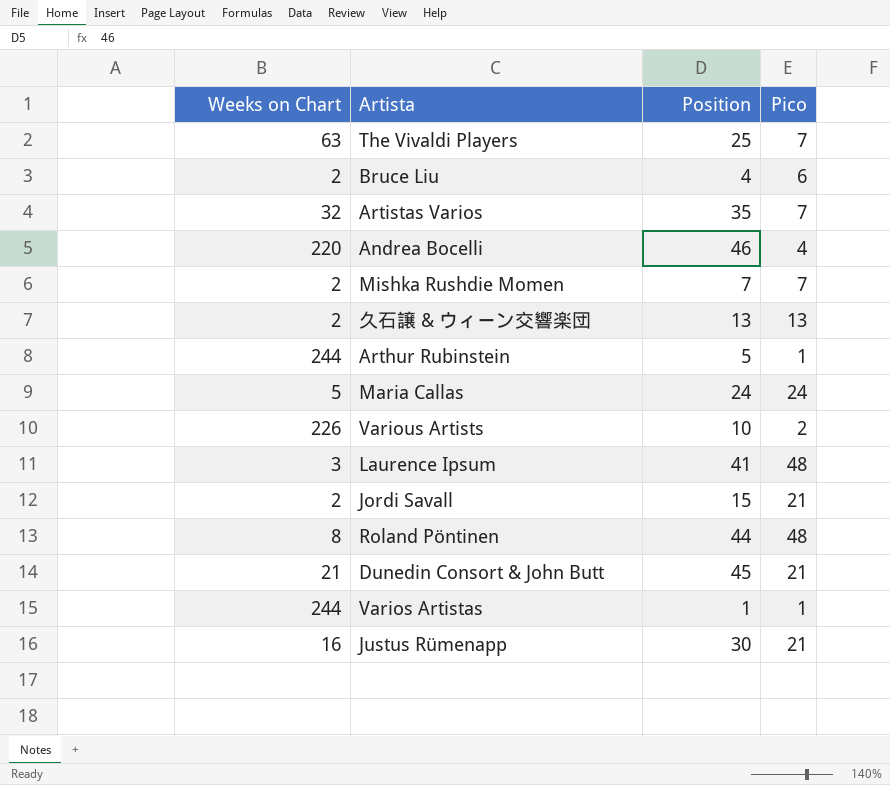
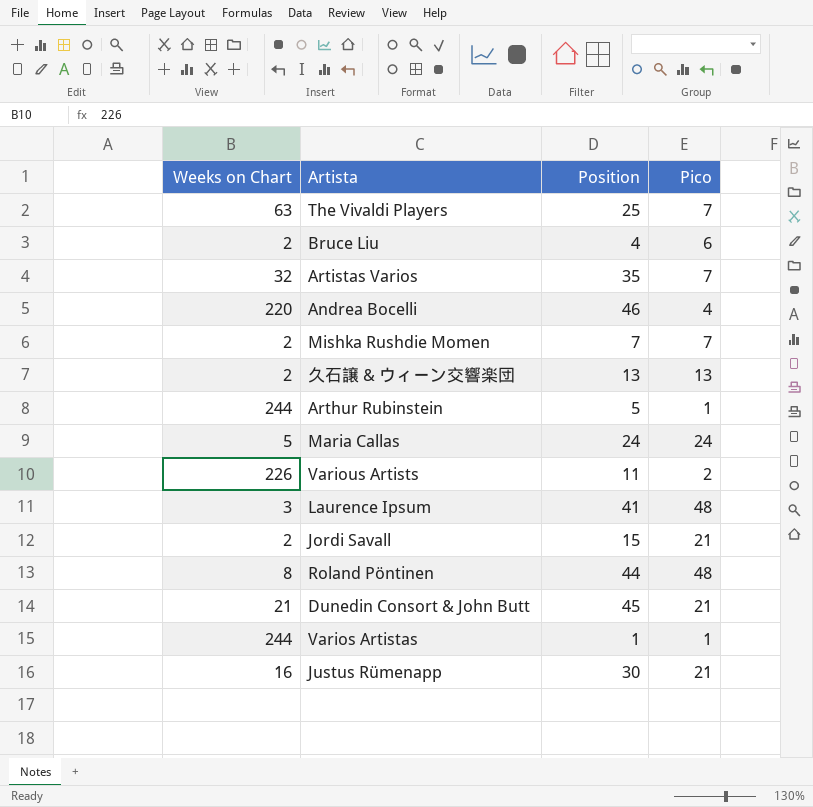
Various Artists | Position: 10 -> 11

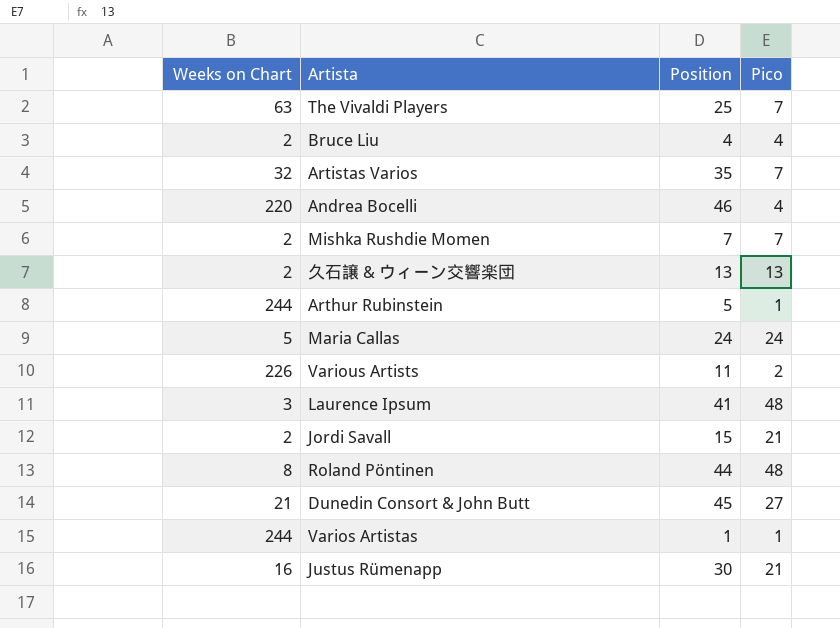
Bruce Liu | Pico: 6 -> 4
Dunedin Consort & John Butt | Pico: 21 -> 27

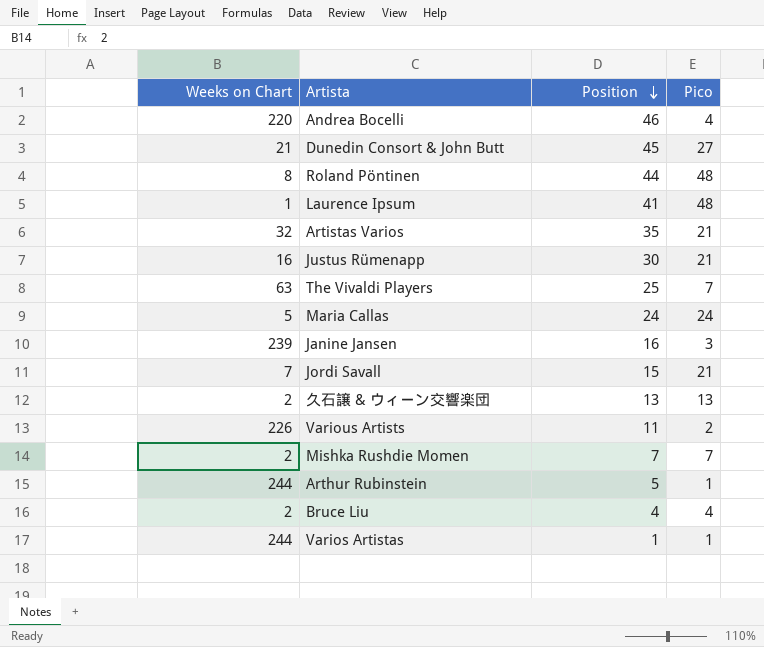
row order: none -> Position descending
Laurence Ipsum | Weeks on Chart: 3 -> 1
Artistas Varios | Pico: 7 -> 21
row Janine Jansen: none -> 239 | 16 | 3
Jordi Savall | Weeks on Chart: 2 -> 7

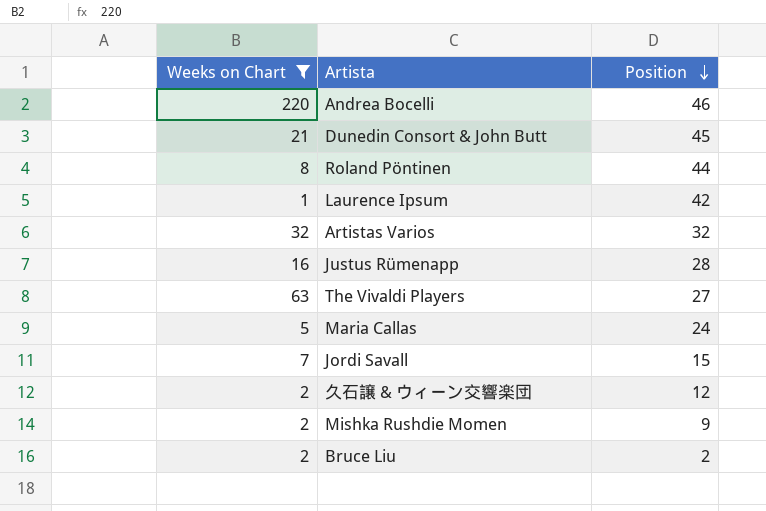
filter: none -> Weeks on Chart <= 220
column Pico | position: 4 -> none
Laurence Ipsum | Position: 41 -> 42
Artistas Varios | Position: 35 -> 32
Justus Rümenapp | Position: 30 -> 28
The Vivaldi Players | Position: 25 -> 27
久石譲 & ウィーン交響楽団 | Position: 13 -> 12
Mishka Rushdie Momen | Position: 7 -> 9
Bruce Liu | Position: 4 -> 2

